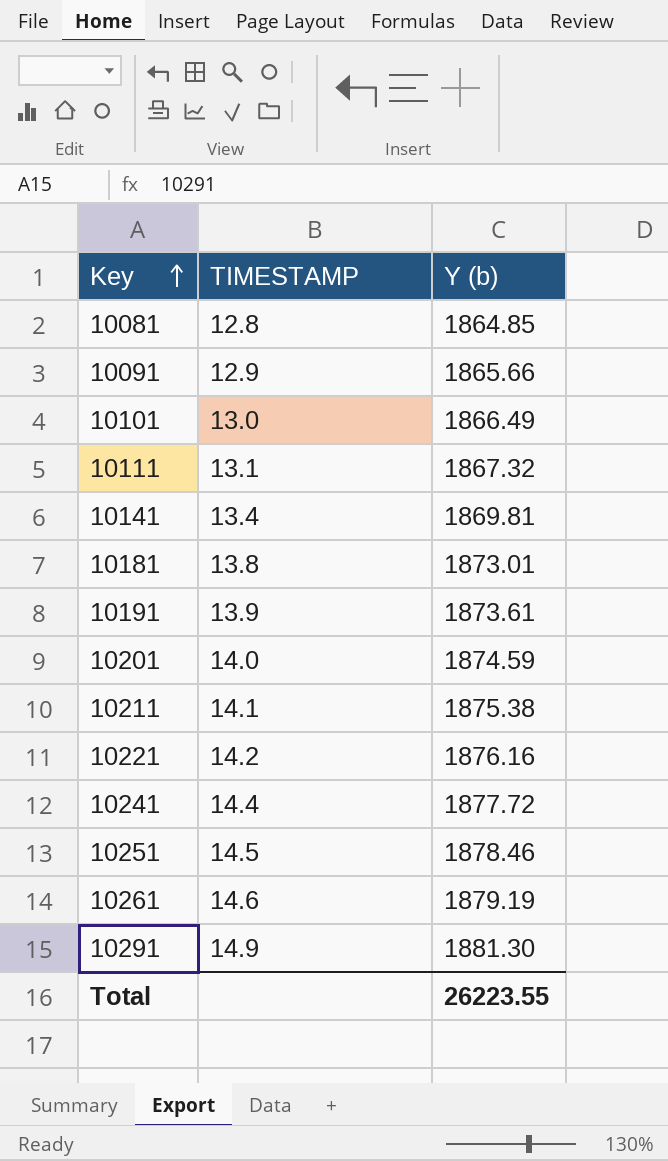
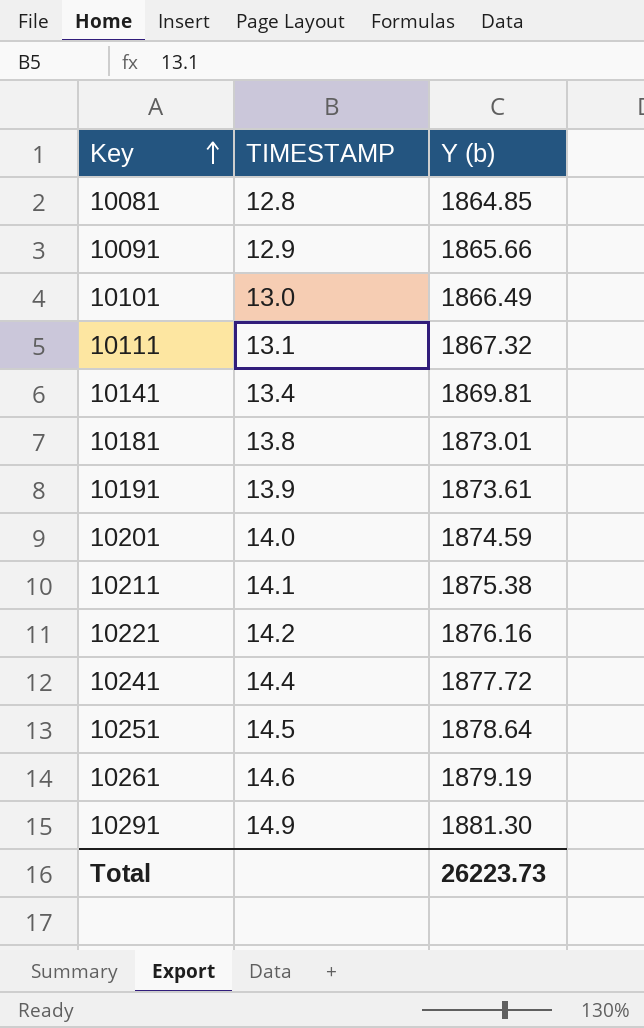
10251 | Y (b): 1878.46 -> 1878.64
Total | Y (b): 26223.55 -> 26223.73

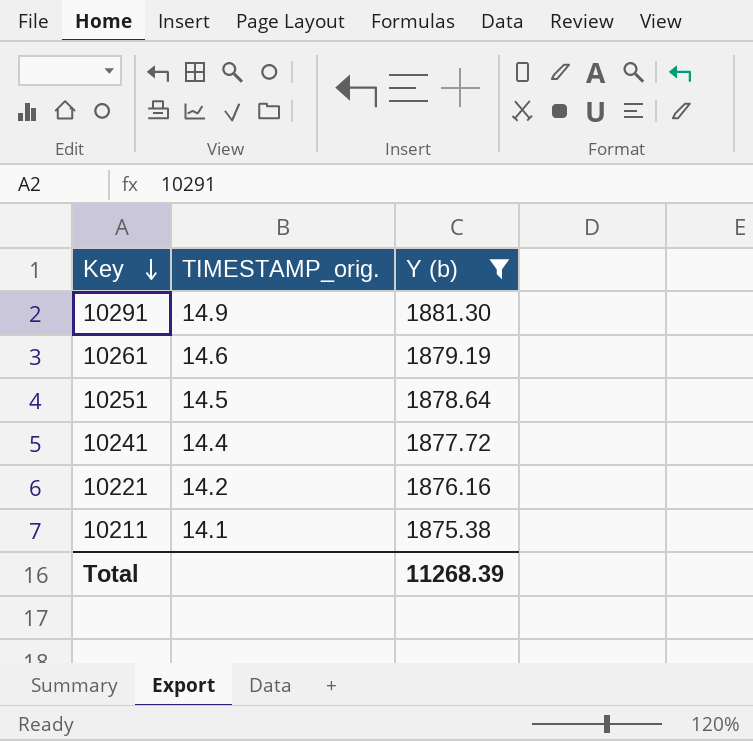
filter: none -> Y (b) >= 1875.38
row order: Key ascending -> Key descending
column name: TIMESTAMP -> TIMESTAMP_orig.
Total | Y (b): 26223.73 -> 11268.39

